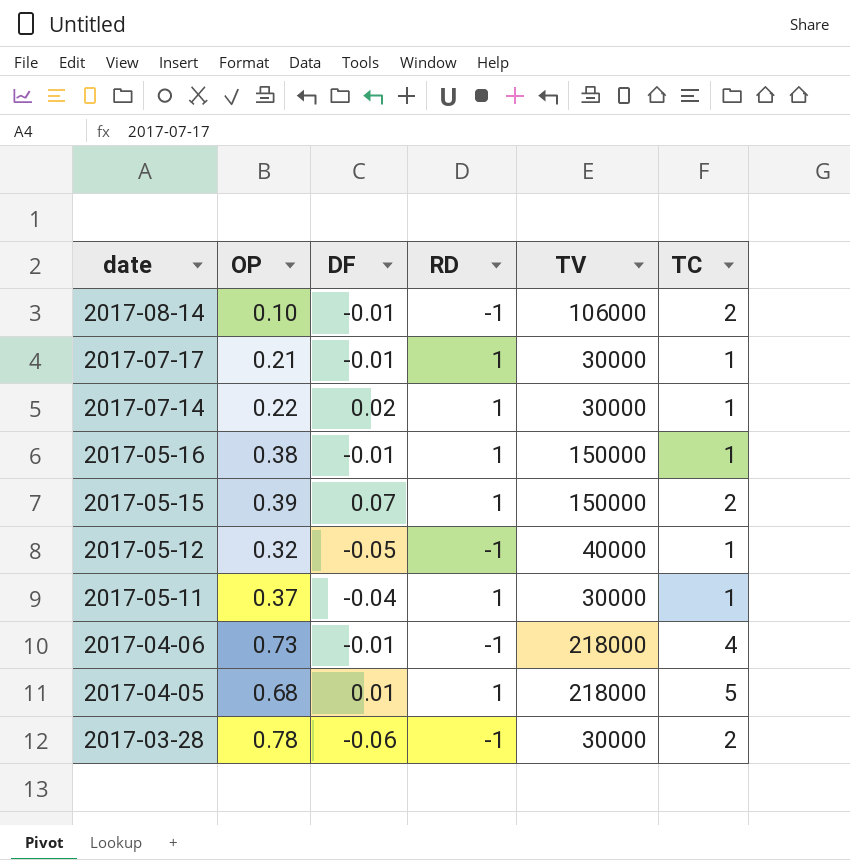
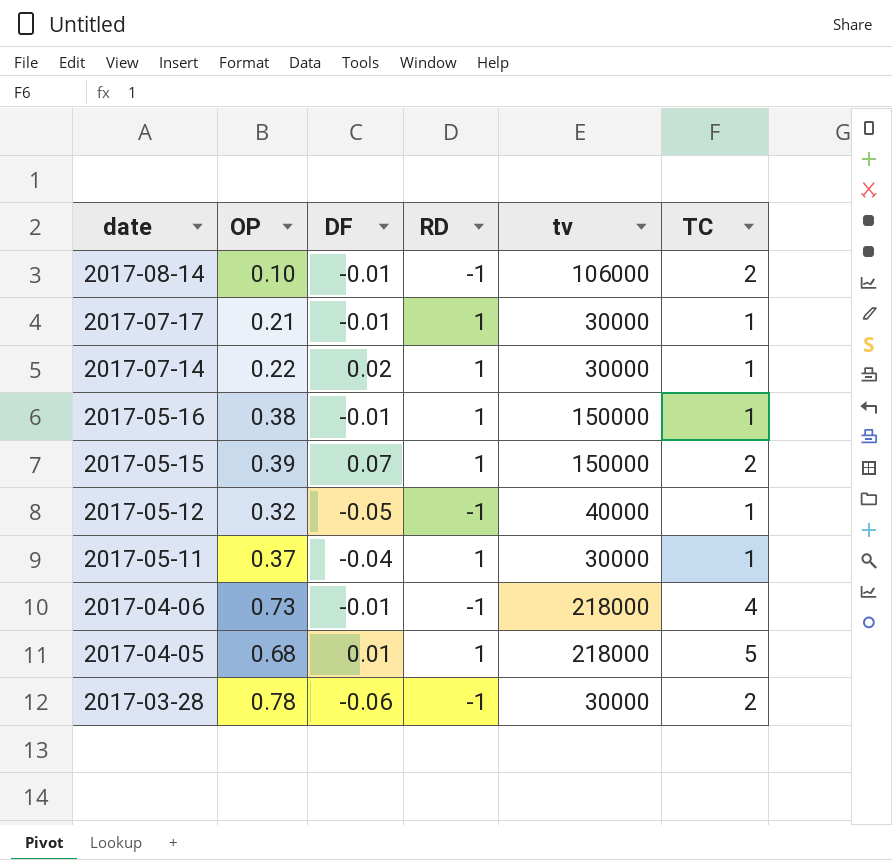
column name: TV -> tv

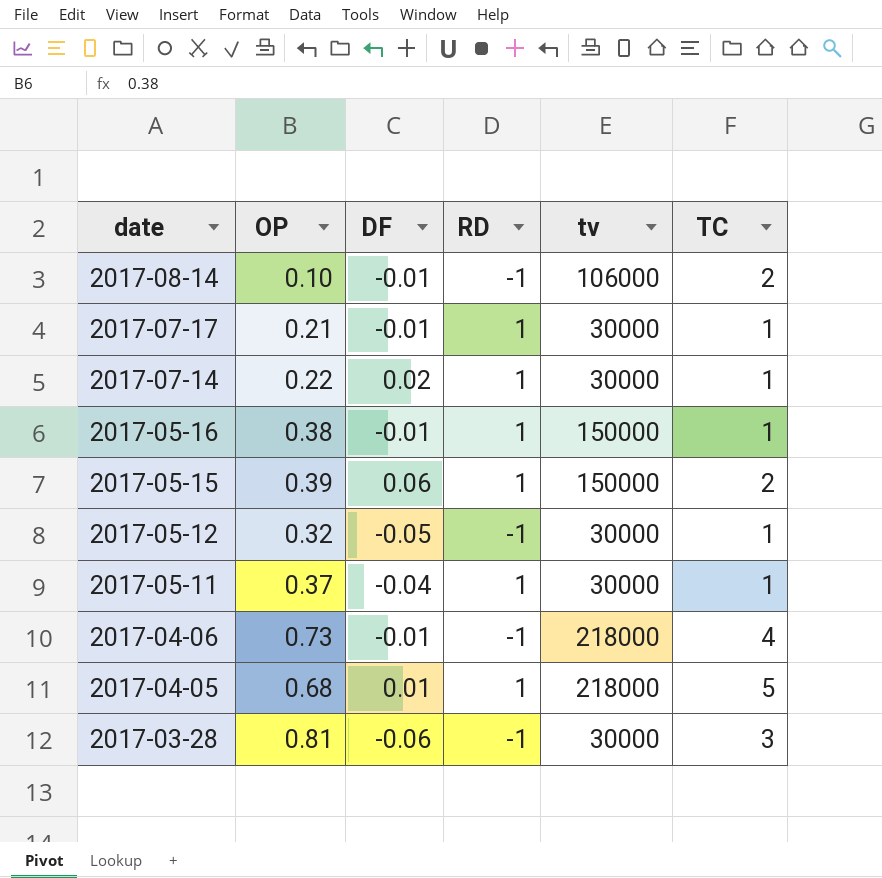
2017-05-15 | DF: 0.07 -> 0.06
2017-05-12 | tv: 40000 -> 30000
2017-03-28 | OP: 0.78 -> 0.81
2017-03-28 | TC: 2 -> 3

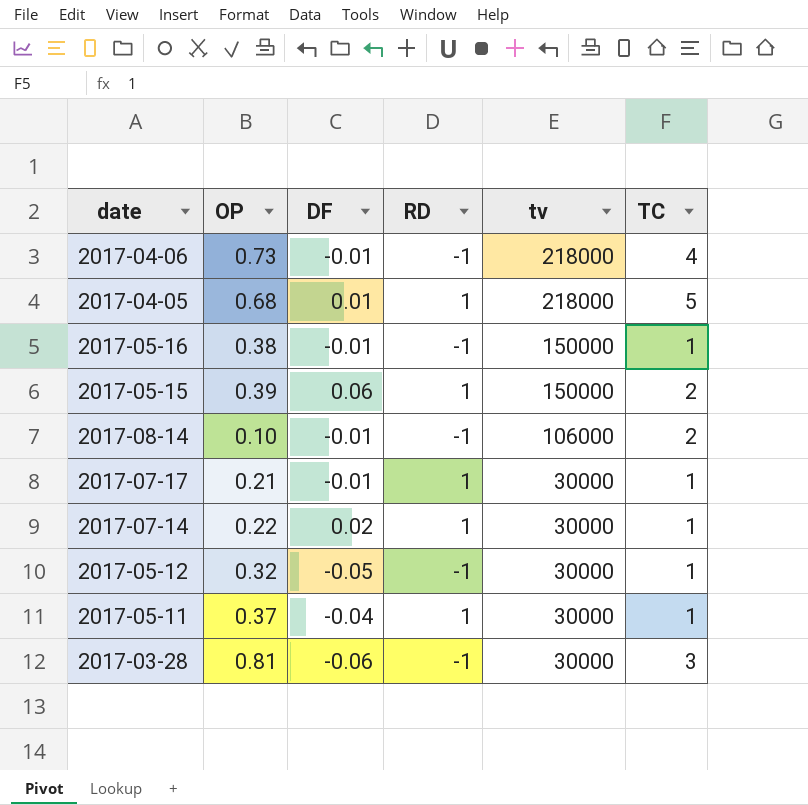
row order: date descending -> tv descending
2017-05-16 | RD: 1 -> -1

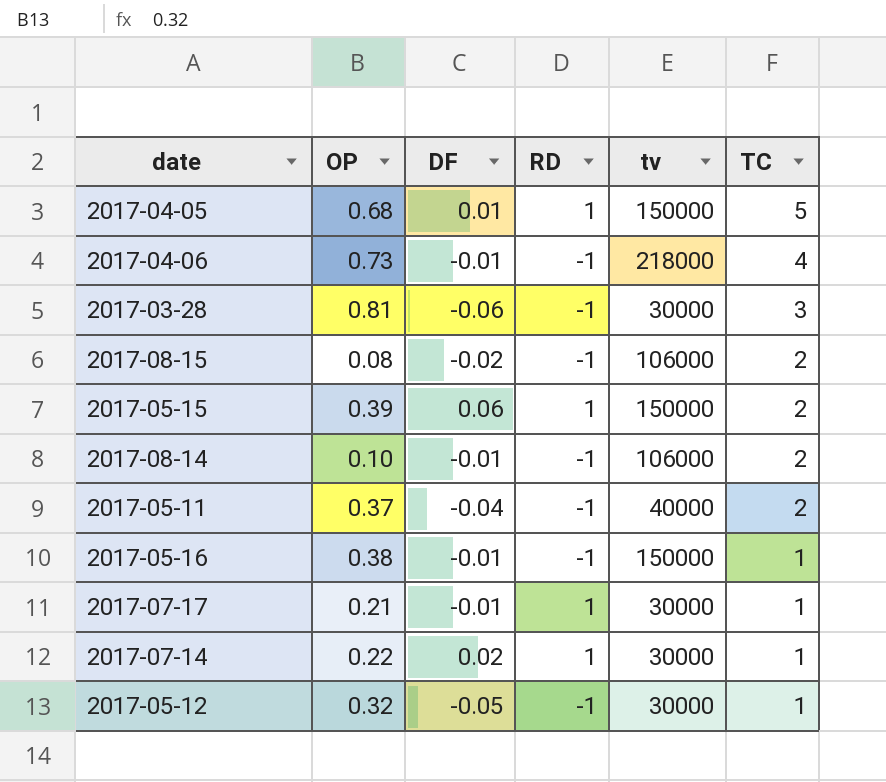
row order: tv descending -> TC descending
2017-04-05 | tv: 218000 -> 150000
row 2017-08-15: none -> 0.08 | -0.02 | -1 | 106000 | 2
2017-05-11 | RD: 1 -> -1
2017-05-11 | tv: 30000 -> 40000
2017-05-11 | TC: 1 -> 2

